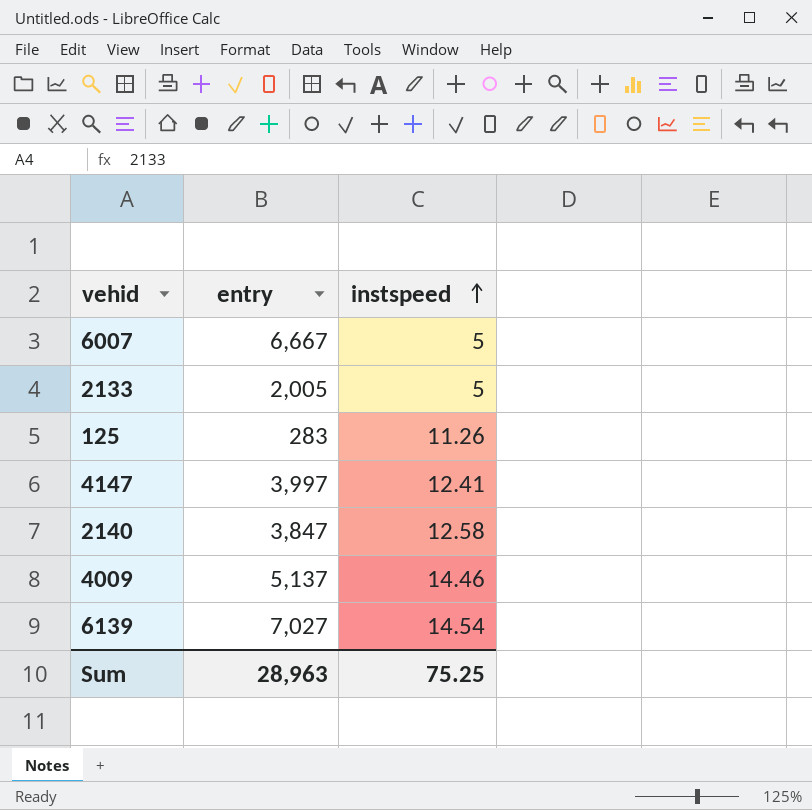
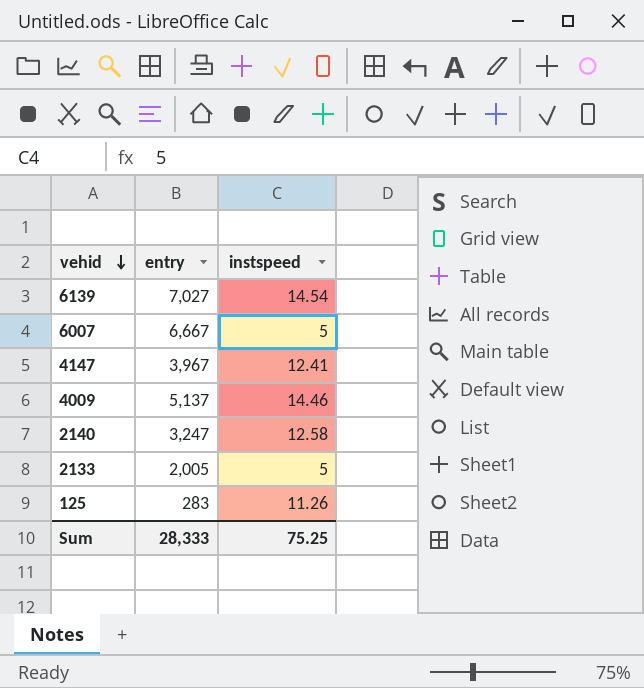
row order: instspeed ascending -> vehid descending
4147 | entry: 3,997 -> 3,967
2140 | entry: 3,847 -> 3,247
Sum | entry: 28,963 -> 28,333

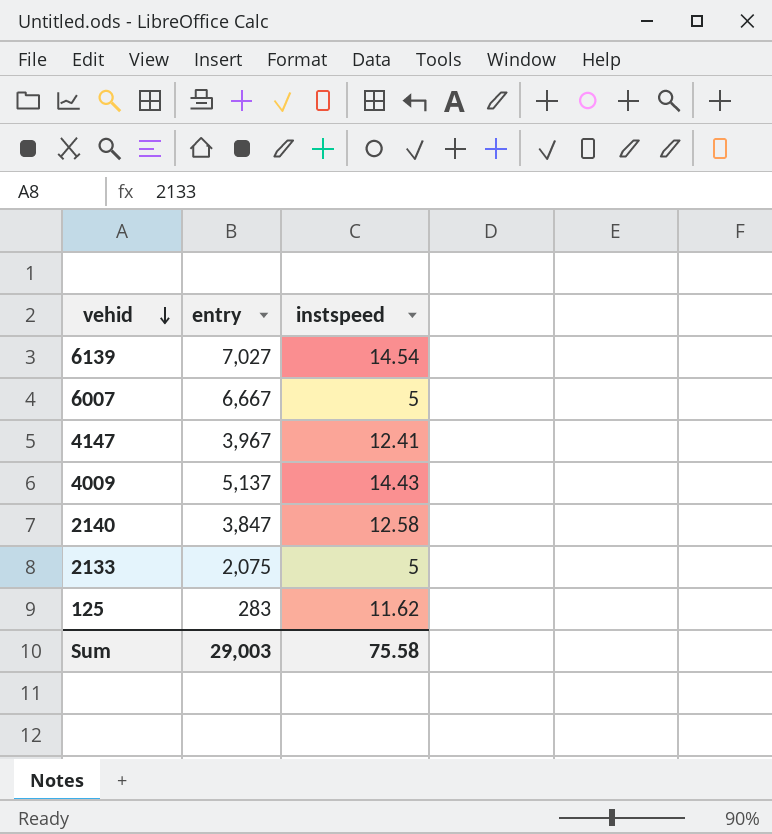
4009 | instspeed: 14.46 -> 14.43
2140 | entry: 3,247 -> 3,847
2133 | entry: 2,005 -> 2,075
125 | instspeed: 11.26 -> 11.62
Sum | entry: 28,333 -> 29,003
Sum | instspeed: 75.25 -> 75.58

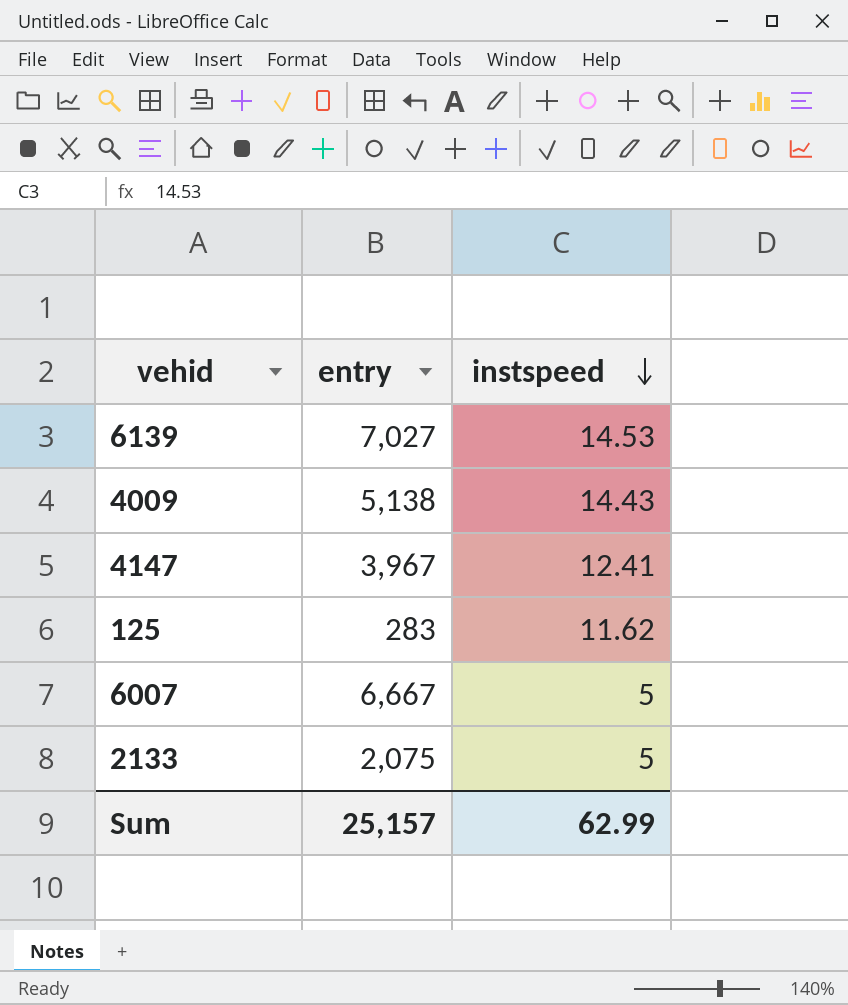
row order: vehid descending -> instspeed descending
row 2140: 3,847 | 12.58 -> none
6139 | instspeed: 14.54 -> 14.53
4009 | entry: 5,137 -> 5,138
Sum | entry: 29,003 -> 25,157
Sum | instspeed: 75.58 -> 62.99

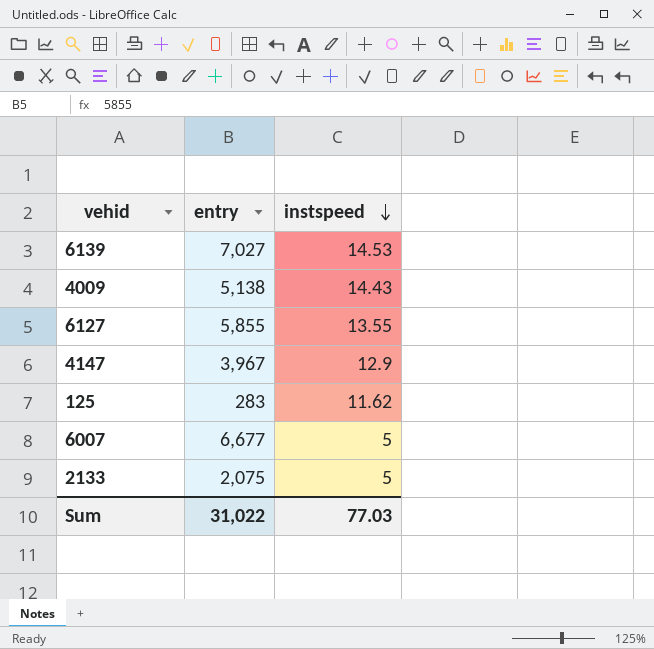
row 6127: none -> 5,855 | 13.55
4147 | instspeed: 12.41 -> 12.9
6007 | entry: 6,667 -> 6,677
Sum | entry: 25,157 -> 31,022
Sum | instspeed: 62.99 -> 77.03

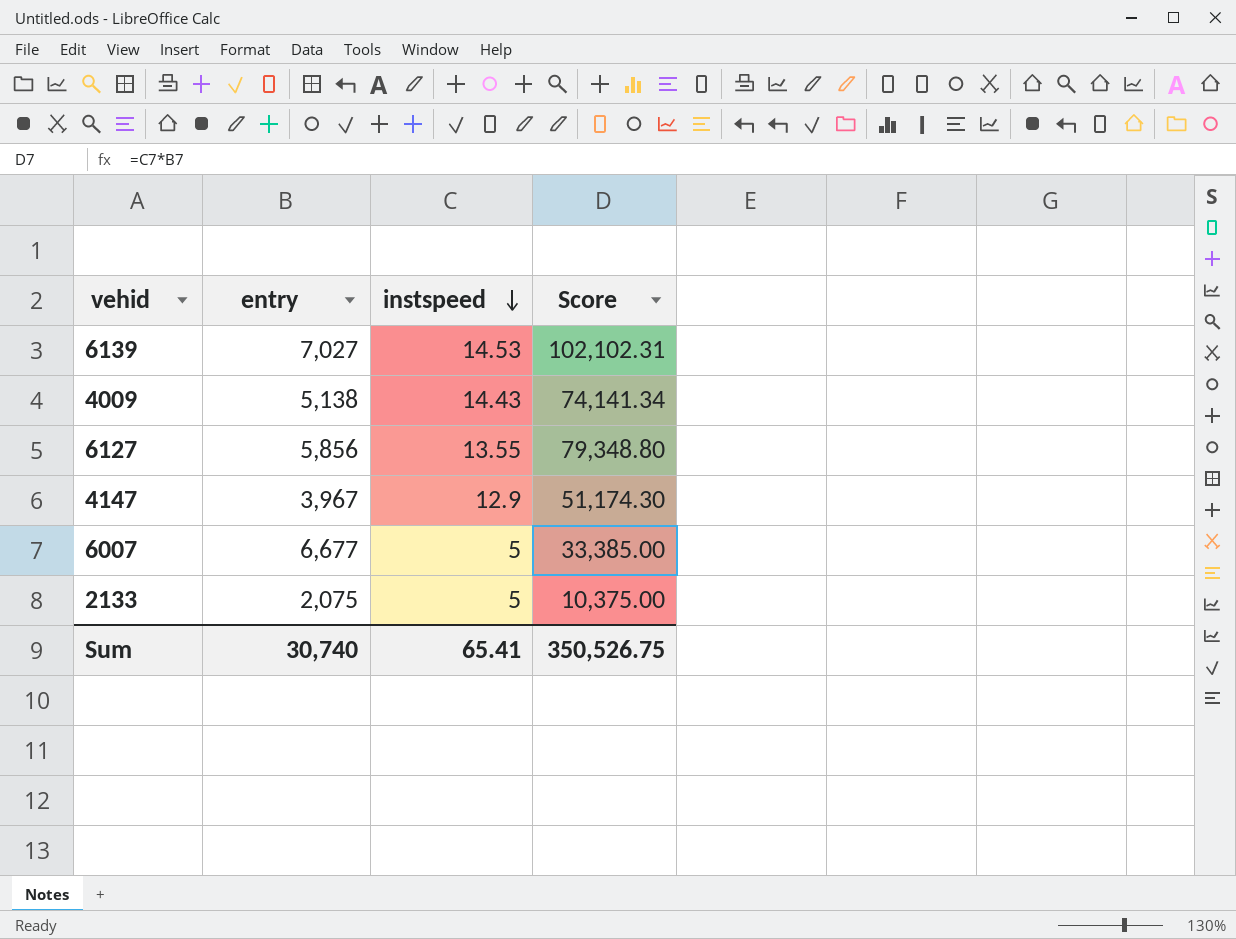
column Score | formula: none -> [entry] * [instspeed]
row 125: 283 | 11.62 -> none
6127 | entry: 5,855 -> 5,856
Sum | entry: 31,022 -> 30,740
Sum | instspeed: 77.03 -> 65.41

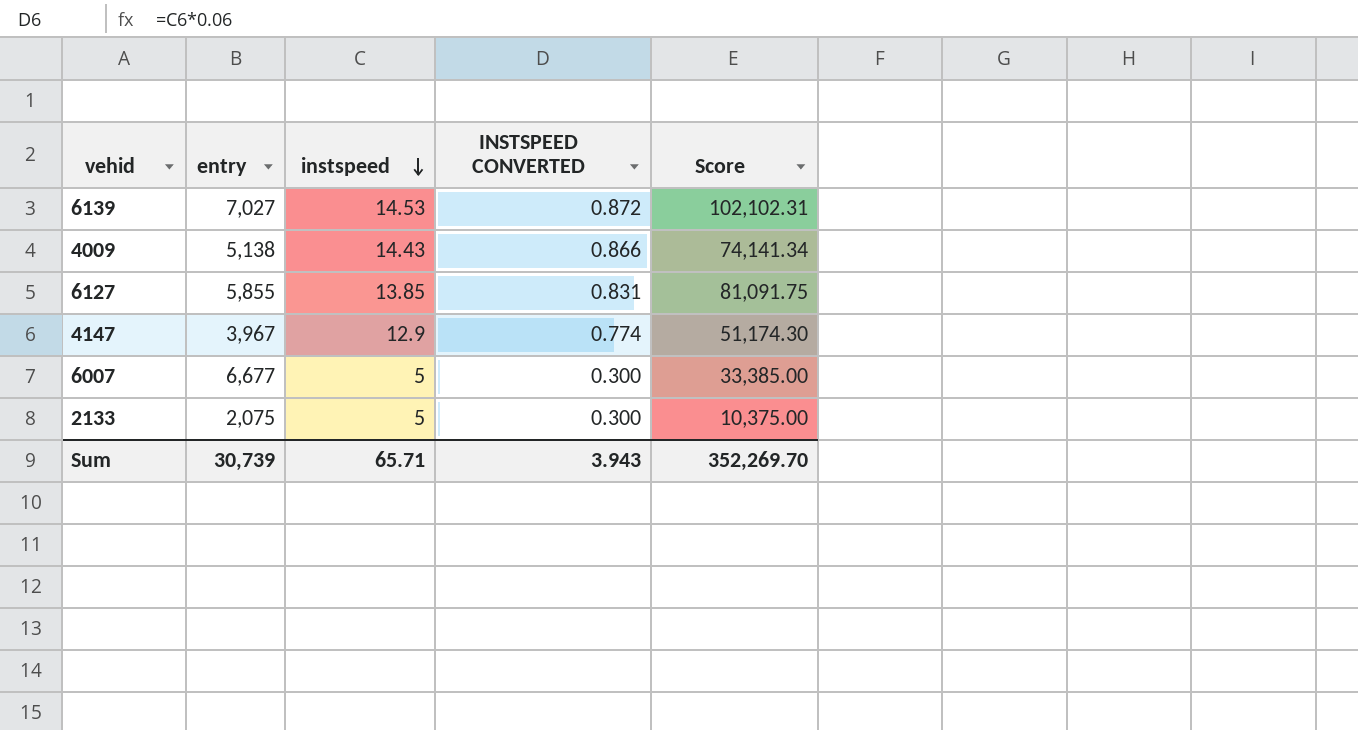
column INSTSPEED CONVERTED | formula: none -> [instspeed] * 0.06
6127 | entry: 5,856 -> 5,855
6127 | instspeed: 13.55 -> 13.85
6127 | Score: 79,348.80 -> 81,091.75
Sum | entry: 30,740 -> 30,739
Sum | instspeed: 65.41 -> 65.71
Sum | Score: 350,526.75 -> 352,269.70

